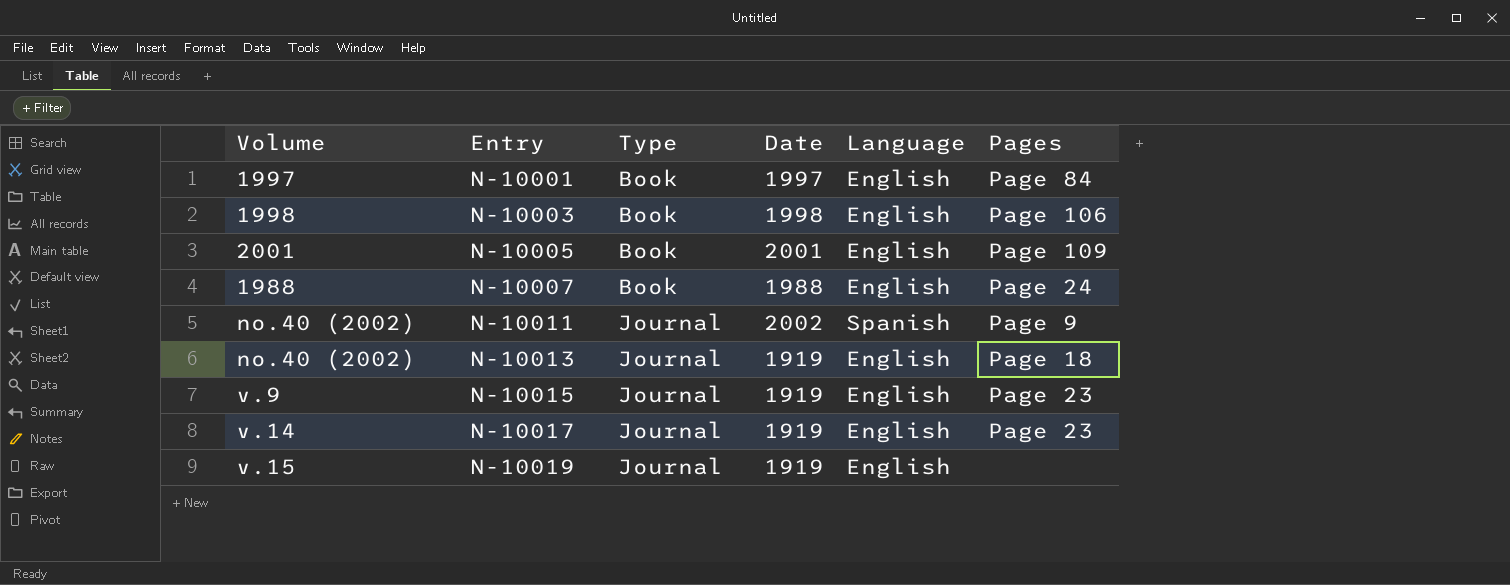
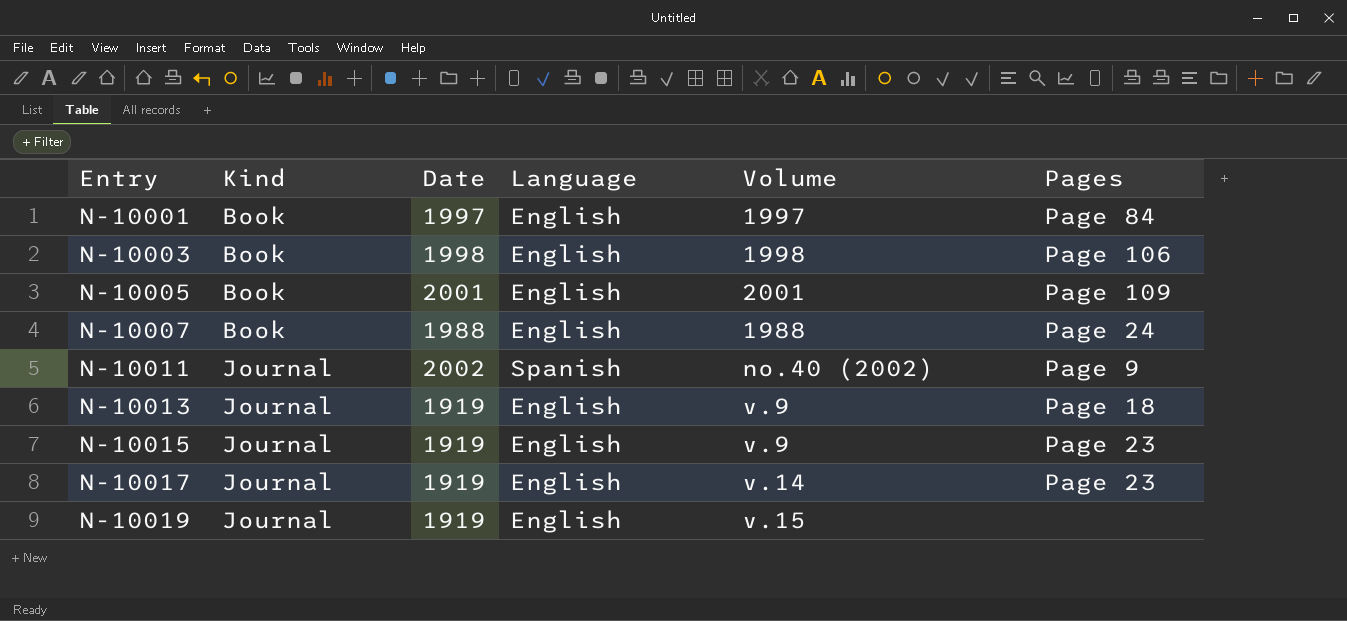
column name: Type -> Kind
column Volume | position: 1 -> 5
N-10013 | Volume: no.40 (2002) -> v.9

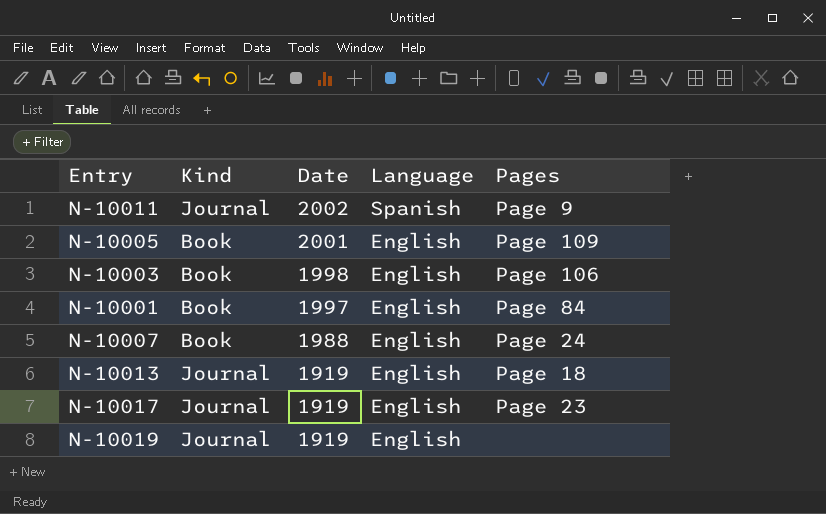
row order: Entry ascending -> Date descending
column Volume | position: 5 -> none
row N-10015: Journal | 1919 | English | v.9 | Page 23 -> none

